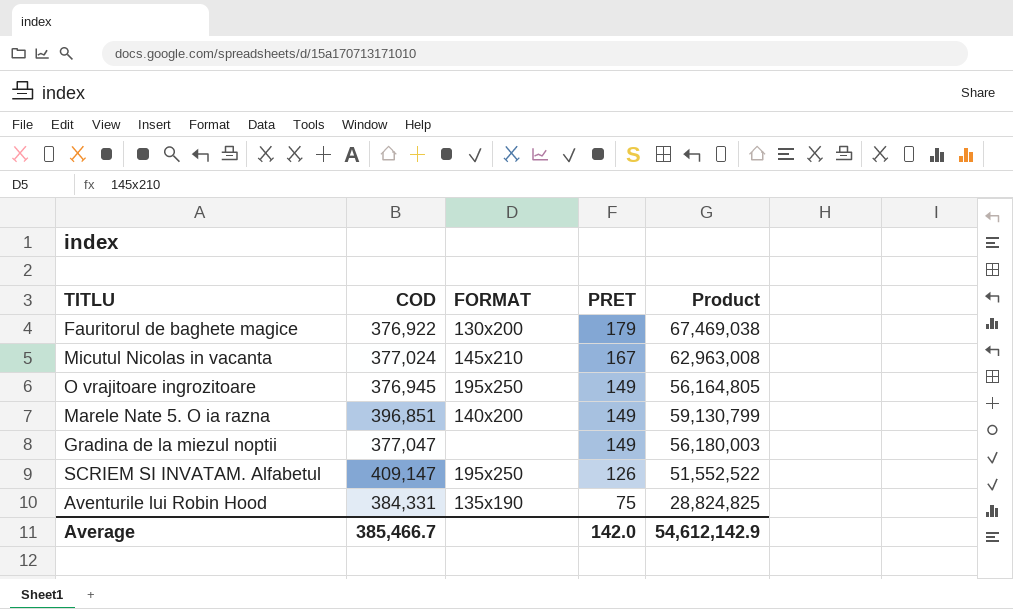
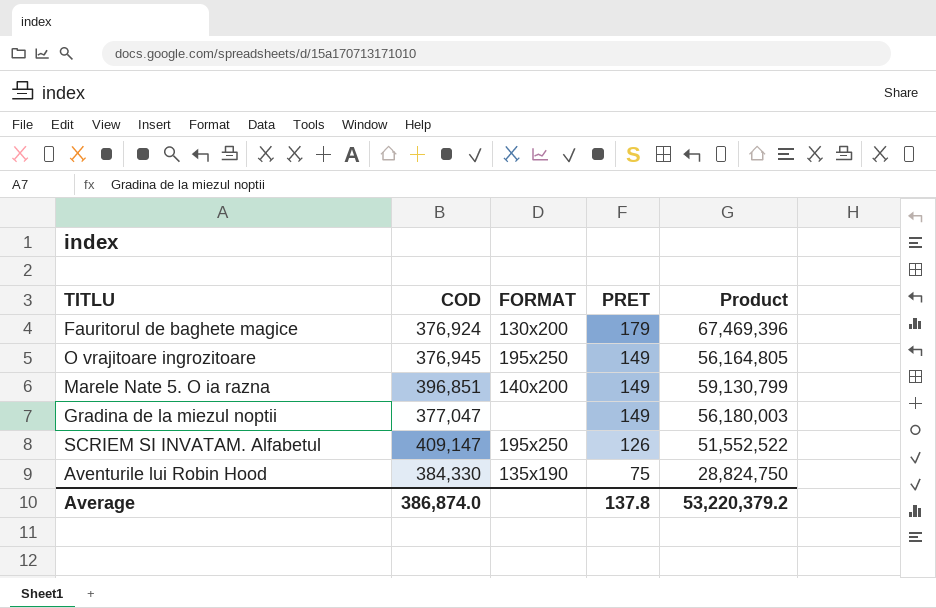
row Micutul Nicolas in vacanta: 377,024 | 145x210 | 167 | 62,963,008 -> none
Fauritorul de baghete magice | COD: 376,922 -> 376,924
Fauritorul de baghete magice | Product: 67,469,038 -> 67,469,396
Aventurile lui Robin Hood | COD: 384,331 -> 384,330
Aventurile lui Robin Hood | Product: 28,824,825 -> 28,824,750
Average | COD: 385,466.7 -> 386,874.0
Average | PRET: 142.0 -> 137.8
Average | Product: 54,612,142.9 -> 53,220,379.2

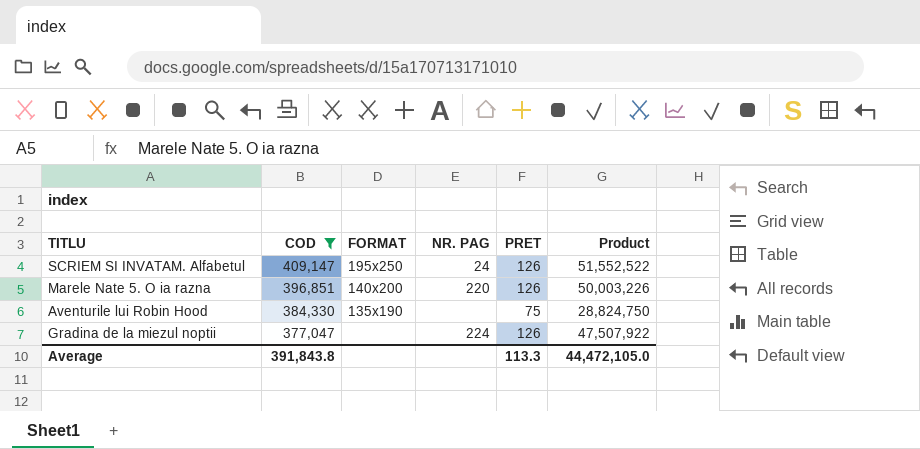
filter: none -> COD >= 377,047
row order: PRET descending -> COD descending
column NR. PAG | position: none -> 4
Marele Nate 5. O ia razna | PRET: 149 -> 126
Marele Nate 5. O ia razna | Product: 59,130,799 -> 50,003,226
Gradina de la miezul noptii | PRET: 149 -> 126
Gradina de la miezul noptii | Product: 56,180,003 -> 47,507,922
Average | COD: 386,874.0 -> 391,843.8
Average | PRET: 137.8 -> 113.3
Average | Product: 53,220,379.2 -> 44,472,105.0

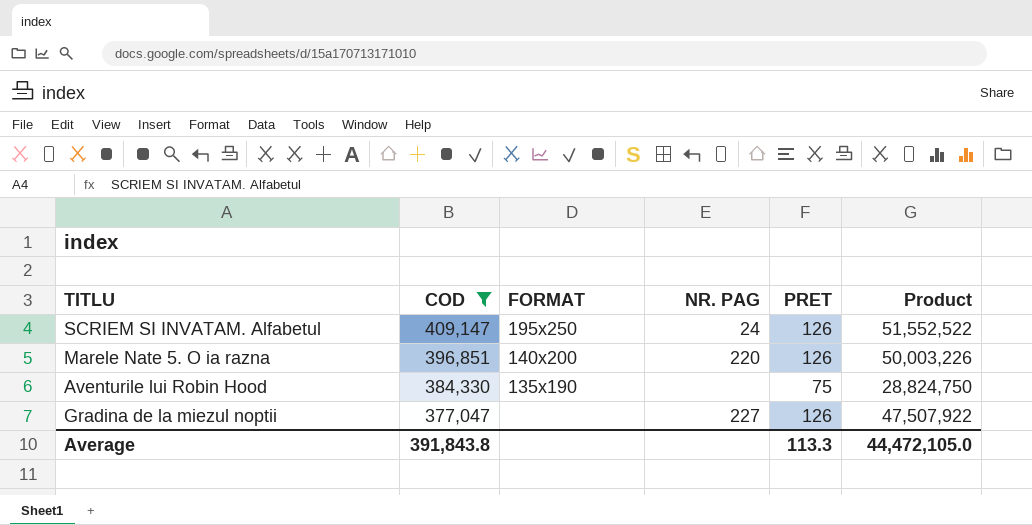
Gradina de la miezul noptii | NR. PAG: 224 -> 227

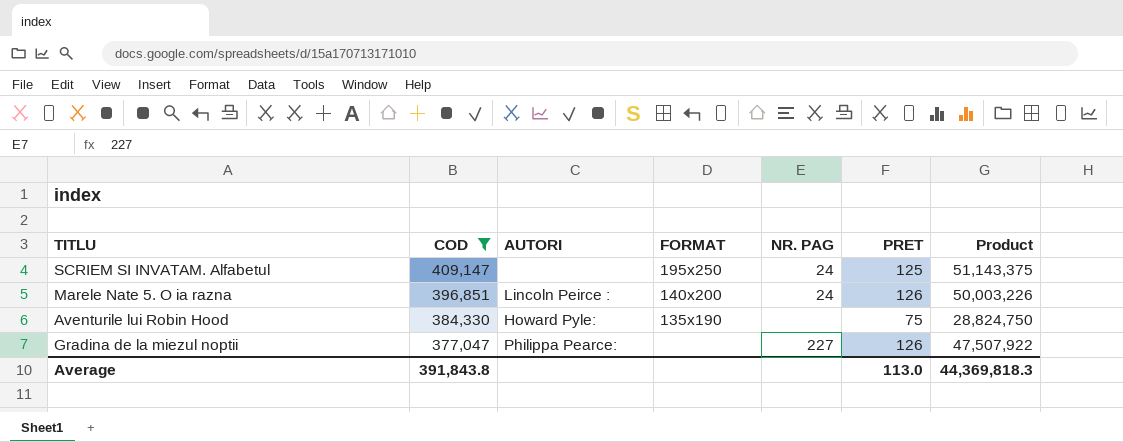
column AUTORI | position: none -> 3
SCRIEM SI INVATAM. Alfabetul | PRET: 126 -> 125
SCRIEM SI INVATAM. Alfabetul | Product: 51,552,522 -> 51,143,375
Marele Nate 5. O ia razna | NR. PAG: 220 -> 24
Average | PRET: 113.3 -> 113.0
Average | Product: 44,472,105.0 -> 44,369,818.3

